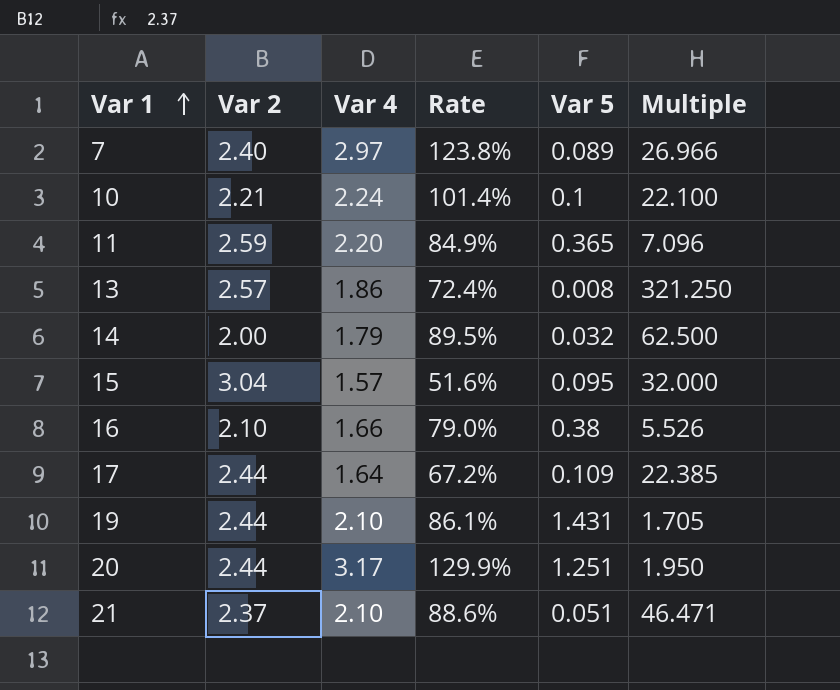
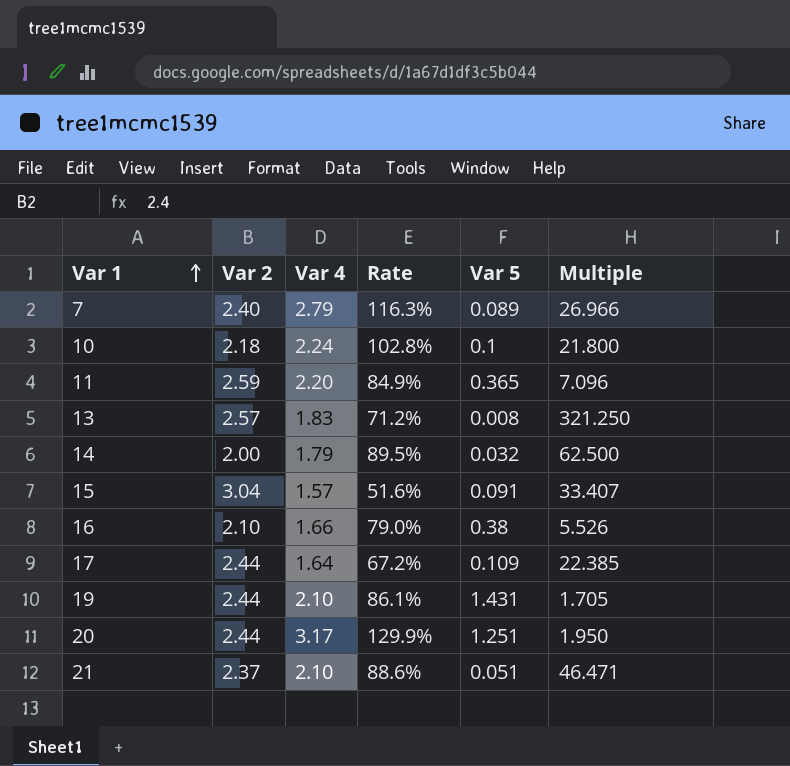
7 | Var 4: 2.97 -> 2.79
7 | Rate: 123.8% -> 116.3%
10 | Var 2: 2.21 -> 2.18
10 | Rate: 101.4% -> 102.8%
10 | Multiple: 22.100 -> 21.800
13 | Var 4: 1.86 -> 1.83
13 | Rate: 72.4% -> 71.2%
15 | Var 5: 0.095 -> 0.091
15 | Multiple: 32.000 -> 33.407

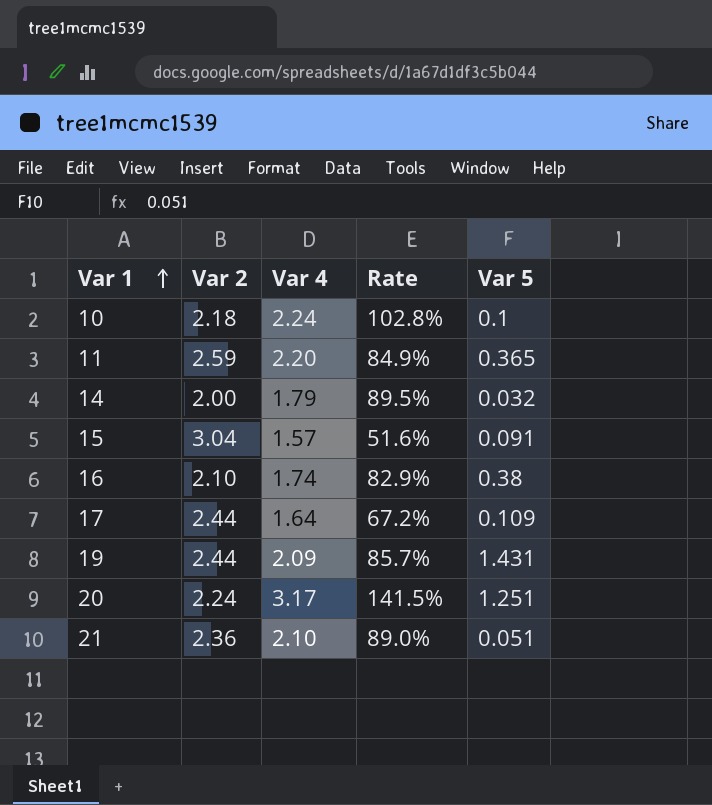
column Multiple | formula: [Var 2] / [Var 5] -> none
row 7: 2.40 | 2.79 | 116.3% | 0.089 | 26.966 -> none
row 13: 2.57 | 1.83 | 71.2% | 0.008 | 321.250 -> none
16 | Var 4: 1.66 -> 1.74
16 | Rate: 79.0% -> 82.9%
19 | Var 4: 2.10 -> 2.09
19 | Rate: 86.1% -> 85.7%
20 | Var 2: 2.44 -> 2.24
20 | Rate: 129.9% -> 141.5%
21 | Var 2: 2.37 -> 2.36
21 | Rate: 88.6% -> 89.0%

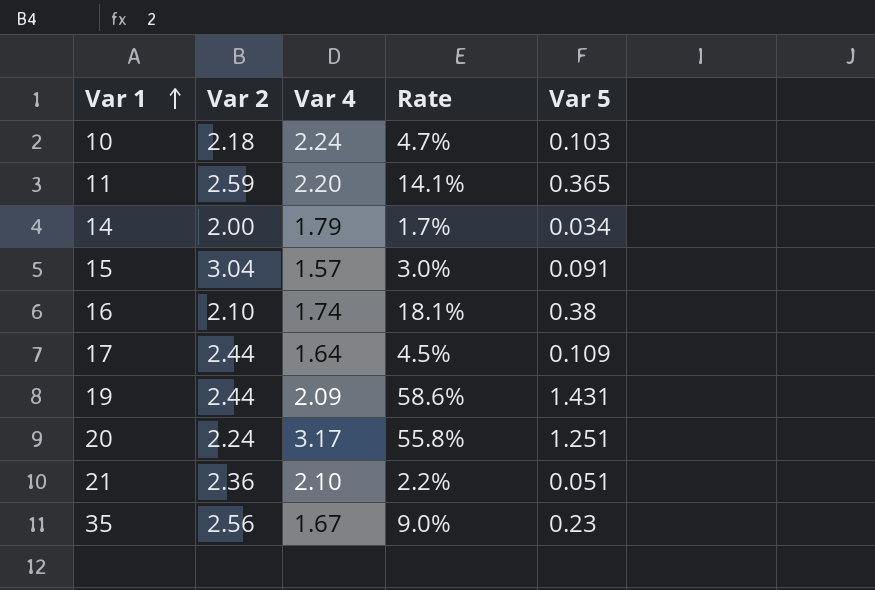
column Rate | formula: [Var 4] / [Var 2] -> [Var 5] / [Var 2]
10 | Var 5: 0.1 -> 0.103
14 | Var 5: 0.032 -> 0.034
row 35: none -> 2.56 | 1.67 | 9.0% | 0.23

